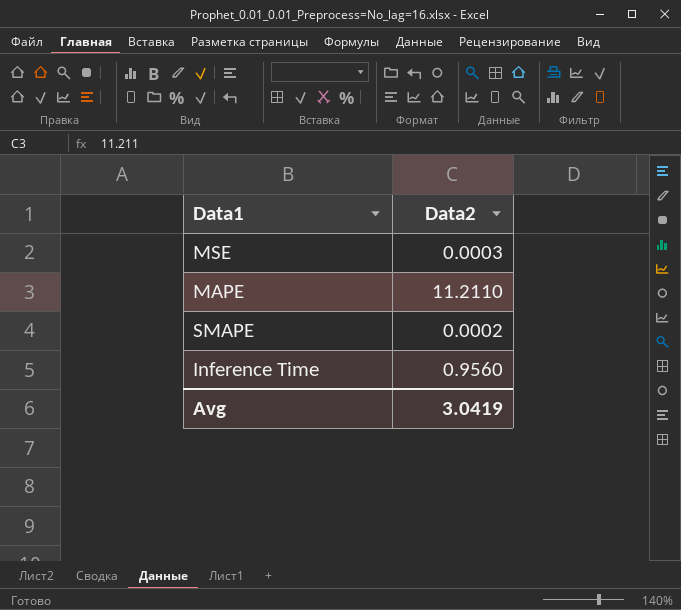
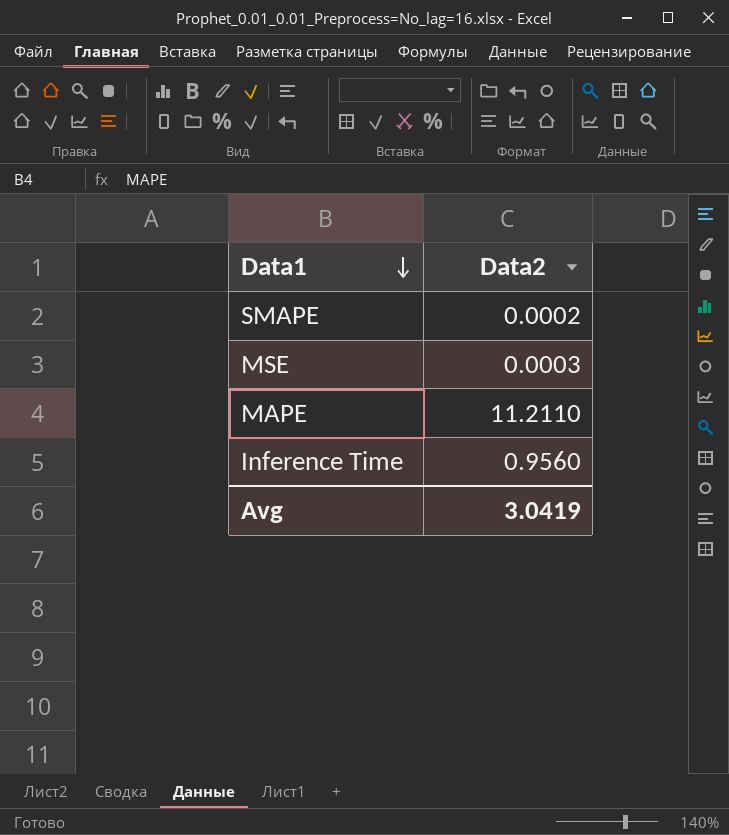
row order: none -> Data1 descending

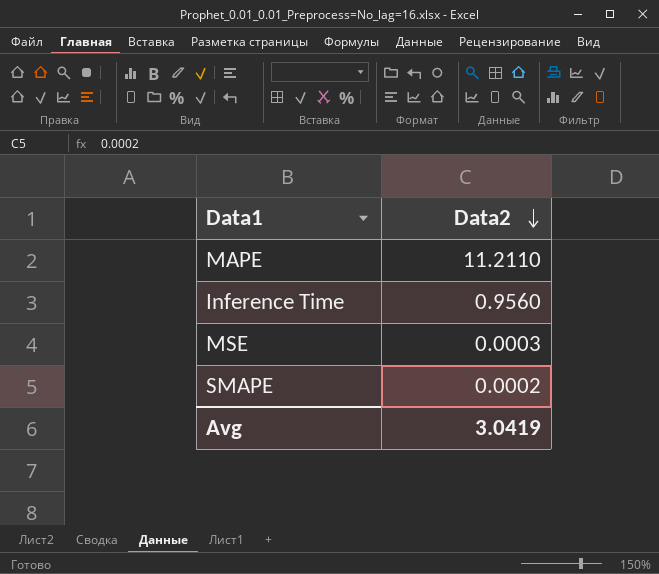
row order: Data1 descending -> Data2 descending

